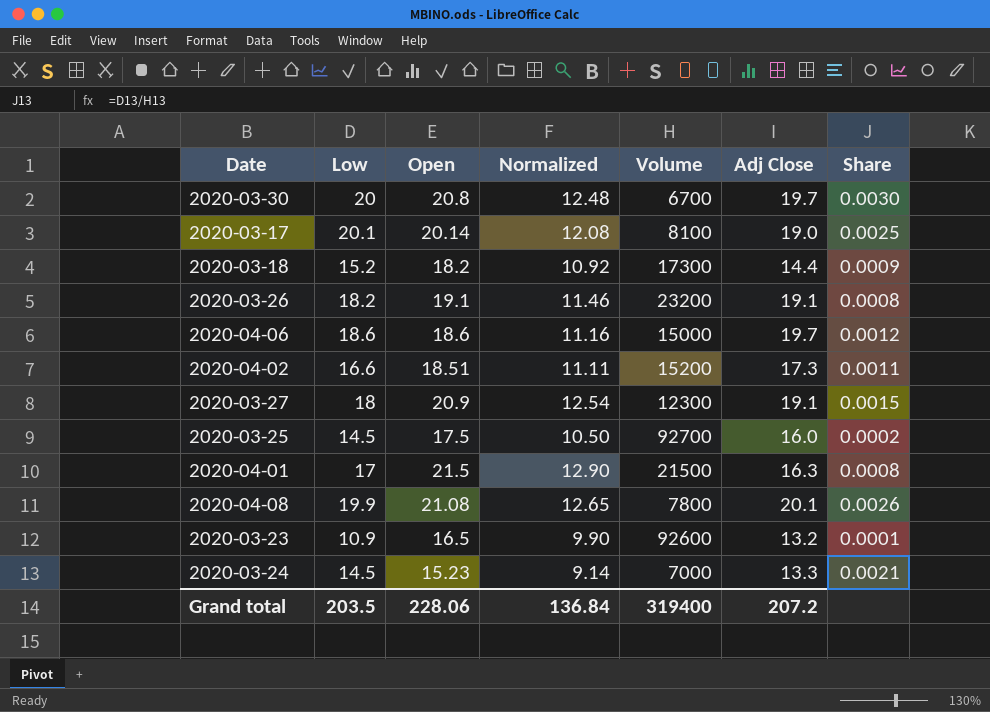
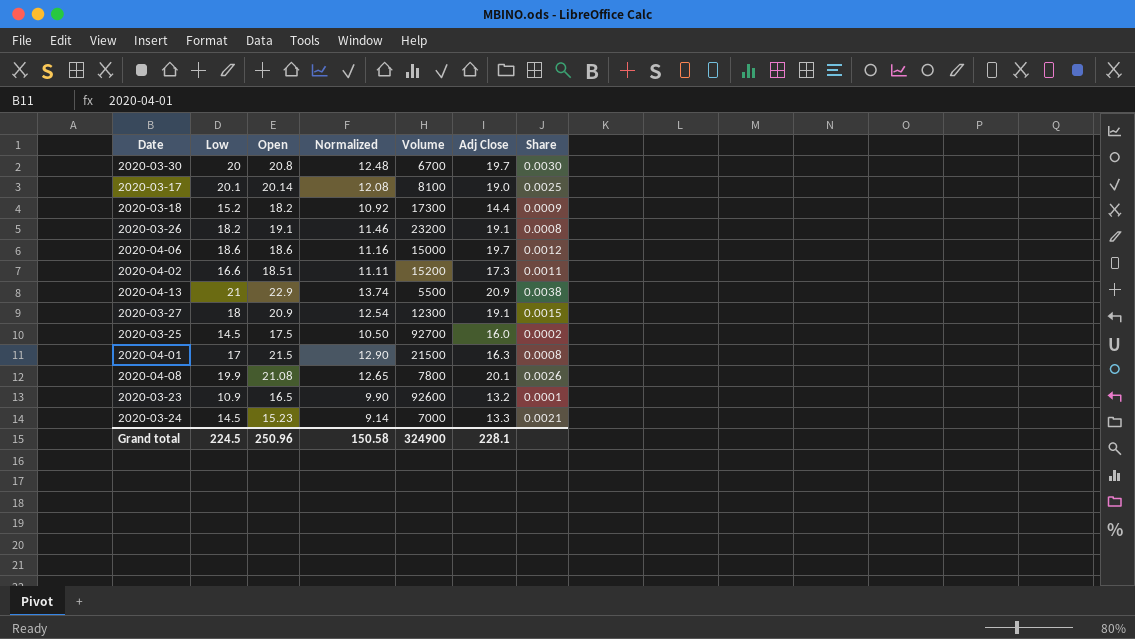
row 2020-04-13: none -> 21 | 22.9 | 13.74 | 5500 | 20.9 | 0.0038
Grand total | Low: 203.5 -> 224.5
Grand total | Open: 228.06 -> 250.96
Grand total | Normalized: 136.84 -> 150.58
Grand total | Volume: 319400 -> 324900
Grand total | Adj Close: 207.2 -> 228.1

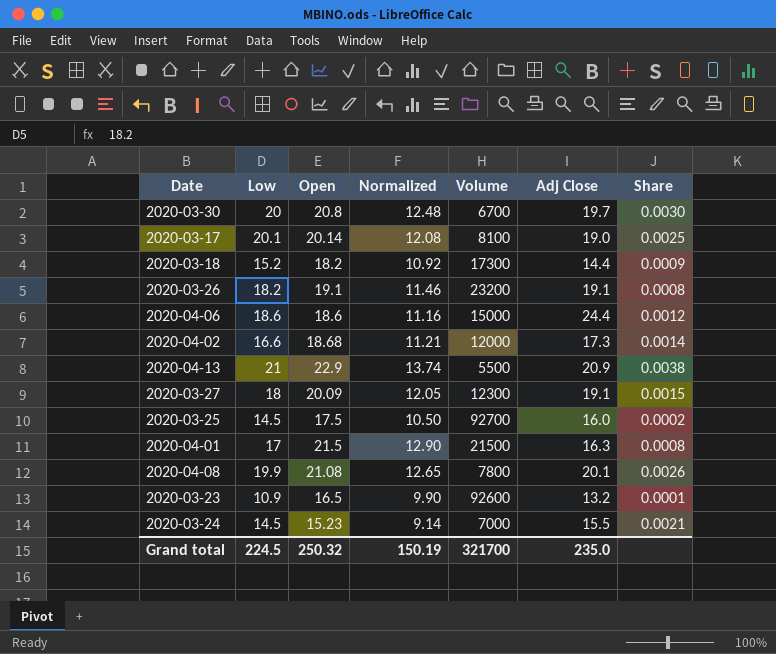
2020-04-06 | Adj Close: 19.7 -> 24.4
2020-04-02 | Open: 18.51 -> 18.68
2020-04-02 | Normalized: 11.11 -> 11.21
2020-04-02 | Volume: 15200 -> 12000
2020-04-02 | Share: 0.0011 -> 0.0014
2020-03-27 | Open: 20.9 -> 20.09
2020-03-27 | Normalized: 12.54 -> 12.05
2020-03-24 | Adj Close: 13.3 -> 15.5
Grand total | Open: 250.96 -> 250.32
Grand total | Normalized: 150.58 -> 150.19
Grand total | Volume: 324900 -> 321700
Grand total | Adj Close: 228.1 -> 235.0

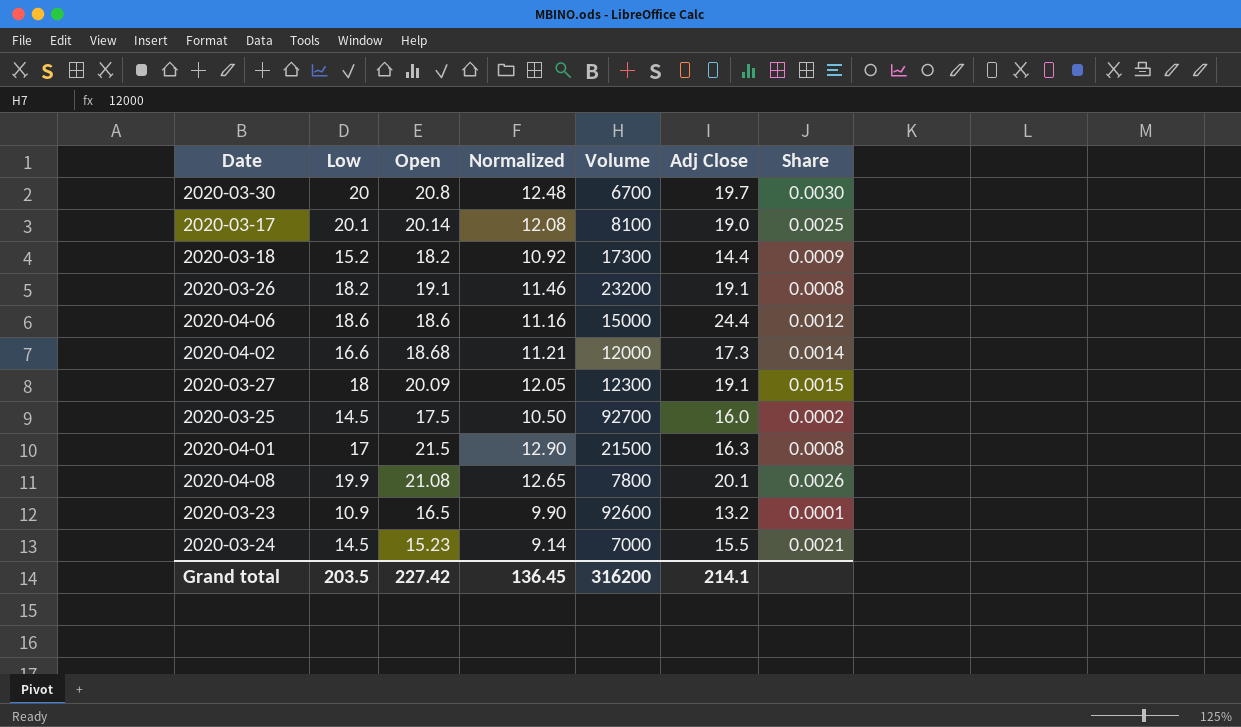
row 2020-04-13: 21 | 22.9 | 13.74 | 5500 | 20.9 | 0.0038 -> none
Grand total | Low: 224.5 -> 203.5
Grand total | Open: 250.32 -> 227.42
Grand total | Normalized: 150.19 -> 136.45
Grand total | Volume: 321700 -> 316200
Grand total | Adj Close: 235.0 -> 214.1

